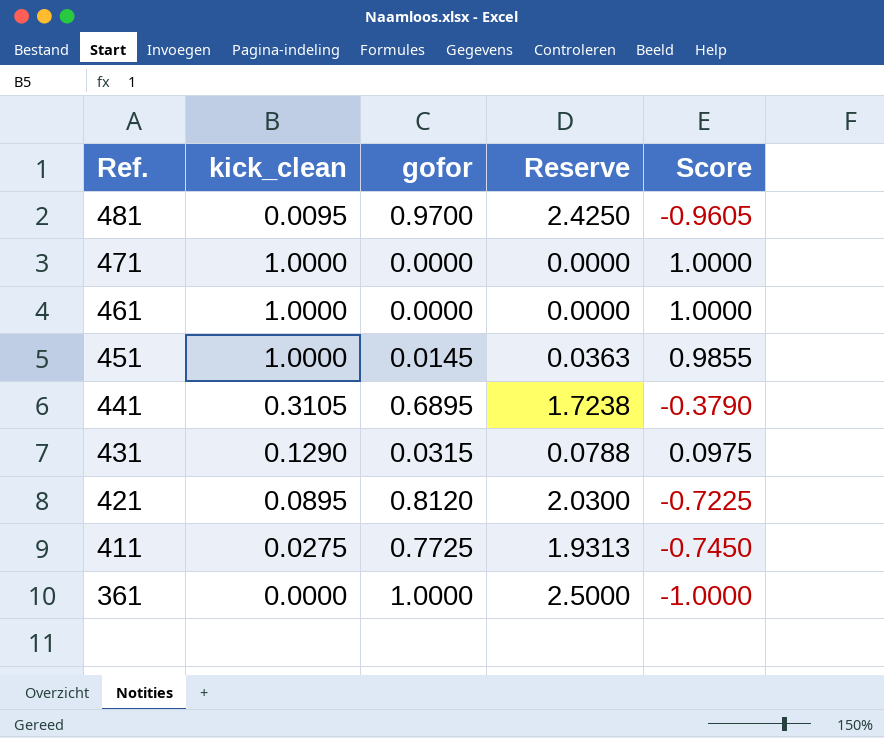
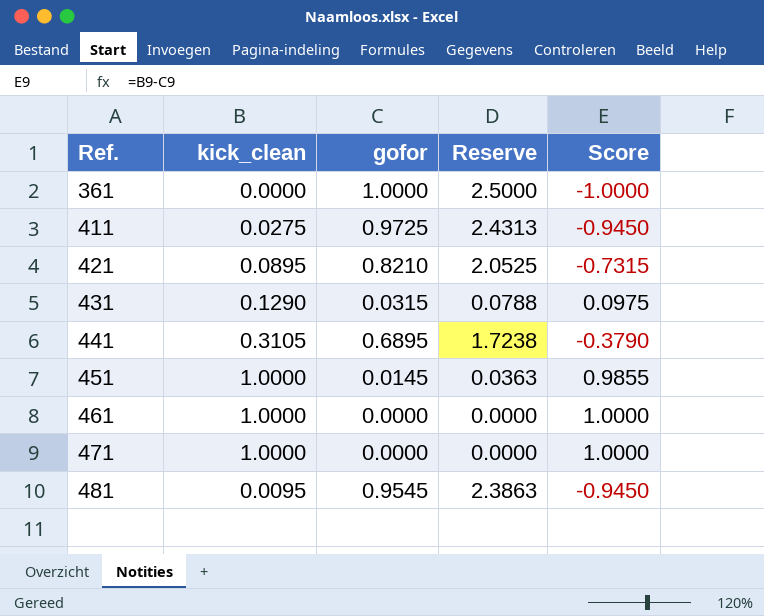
row order: Ref. descending -> Ref. ascending
411 | gofor: 0.7725 -> 0.9725
411 | Reserve: 1.9313 -> 2.4313
411 | Score: -0.7450 -> -0.9450
421 | gofor: 0.8120 -> 0.8210
421 | Reserve: 2.0300 -> 2.0525
421 | Score: -0.7225 -> -0.7315
481 | gofor: 0.9700 -> 0.9545
481 | Reserve: 2.4250 -> 2.3863
481 | Score: -0.9605 -> -0.9450

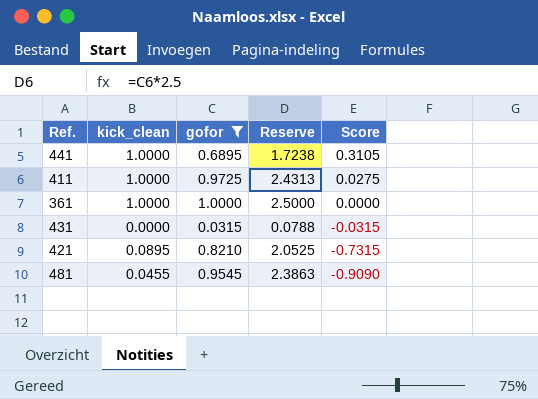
filter: none -> gofor >= 0.0315
row order: Ref. ascending -> Score descending
441 | kick_clean: 0.3105 -> 1.0000
441 | Score: -0.3790 -> 0.3105
411 | kick_clean: 0.0275 -> 1.0000
411 | Score: -0.9450 -> 0.0275
361 | kick_clean: 0.0000 -> 1.0000
361 | Score: -1.0000 -> 0.0000
431 | kick_clean: 0.1290 -> 0.0000
431 | Score: 0.0975 -> -0.0315
481 | kick_clean: 0.0095 -> 0.0455
481 | Score: -0.9450 -> -0.9090

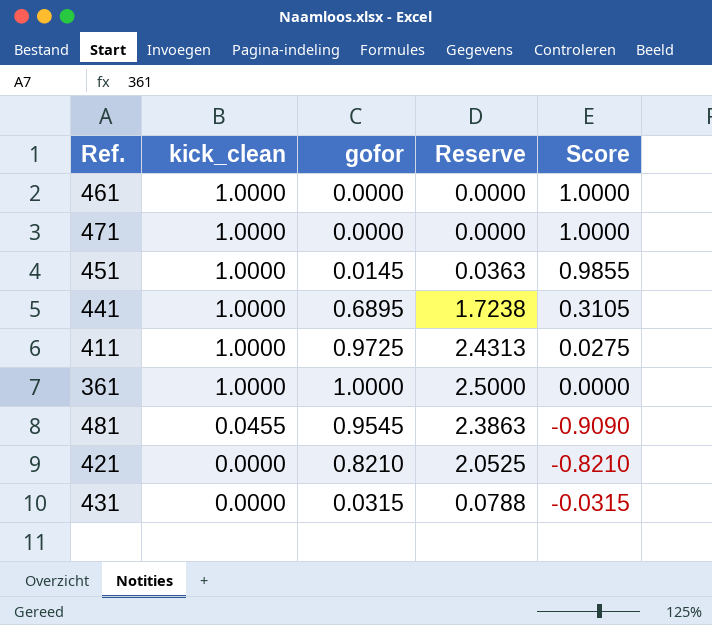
filter: gofor >= 0.0315 -> none
row order: Score descending -> kick_clean descending
421 | kick_clean: 0.0895 -> 0.0000
421 | Score: -0.7315 -> -0.8210

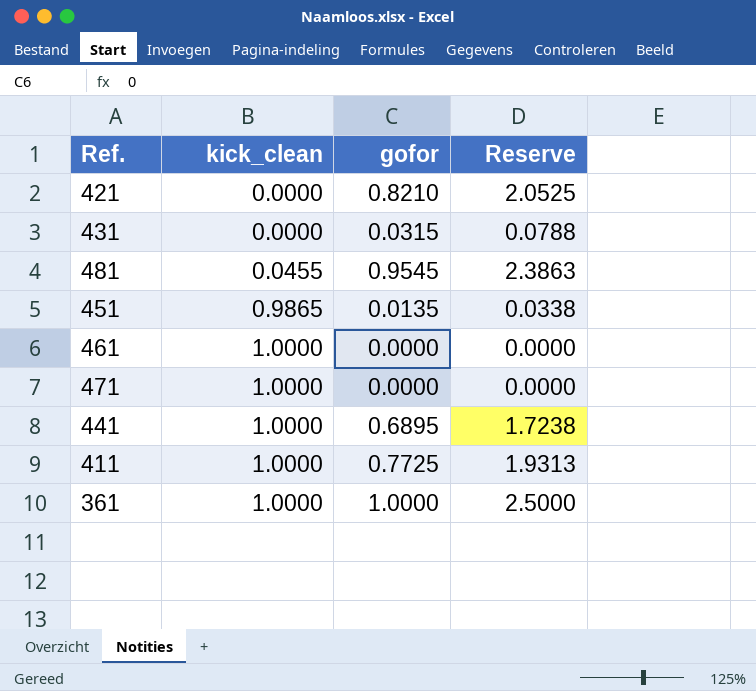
row order: kick_clean descending -> kick_clean ascending
column Score | formula: [kick_clean] - [gofor] -> none
451 | kick_clean: 1.0000 -> 0.9865
451 | gofor: 0.0145 -> 0.0135
451 | Reserve: 0.0363 -> 0.0338
411 | gofor: 0.9725 -> 0.7725
411 | Reserve: 2.4313 -> 1.9313

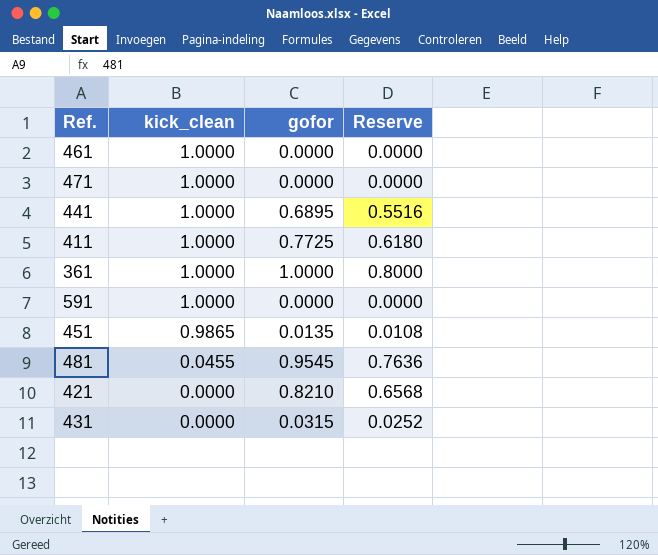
row order: kick_clean ascending -> kick_clean descending
column Reserve | formula: [gofor] * 2.5 -> [gofor] * 0.8
row 591: none -> 1.0000 | 0.0000 | 0.0000

